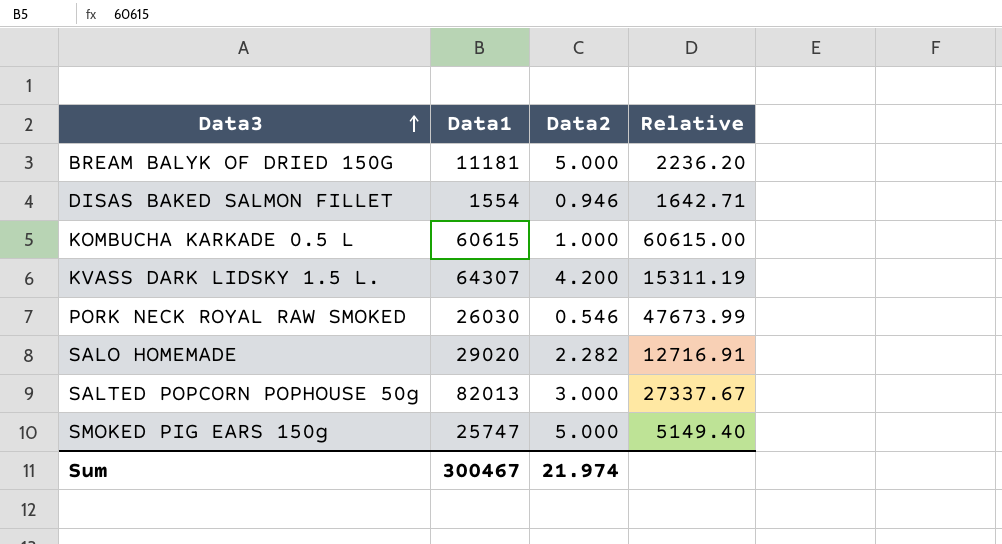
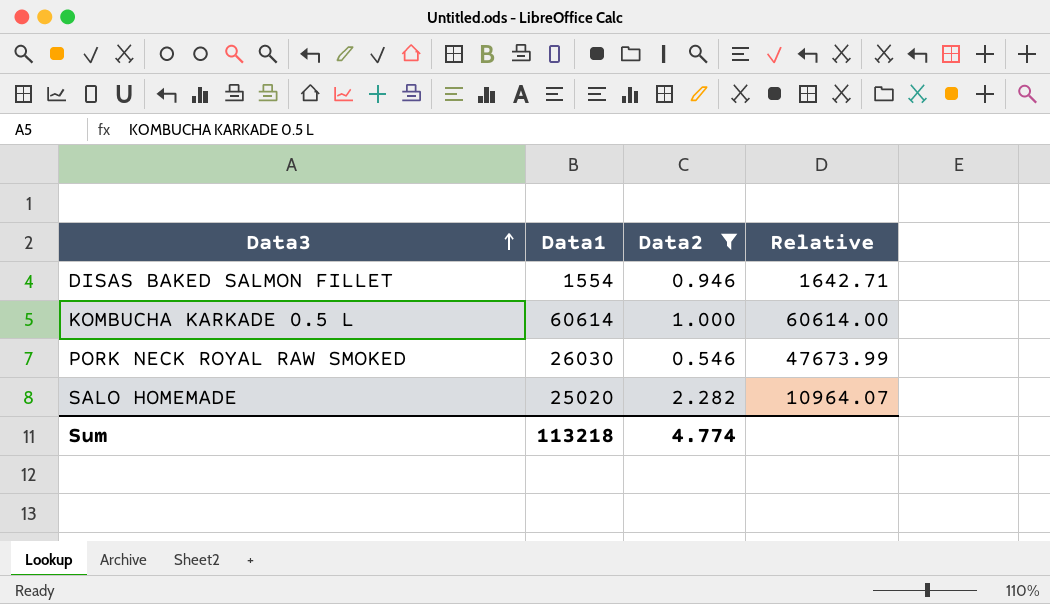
filter: none -> Data2 <= 2.282
KOMBUCHA KARKADE 0.5 L | Data1: 60615 -> 60614
KOMBUCHA KARKADE 0.5 L | Relative: 60615.00 -> 60614.00
SALO HOMEMADE | Data1: 29020 -> 25020
SALO HOMEMADE | Relative: 12716.91 -> 10964.07
Sum | Data1: 300467 -> 113218
Sum | Data2: 21.974 -> 4.774

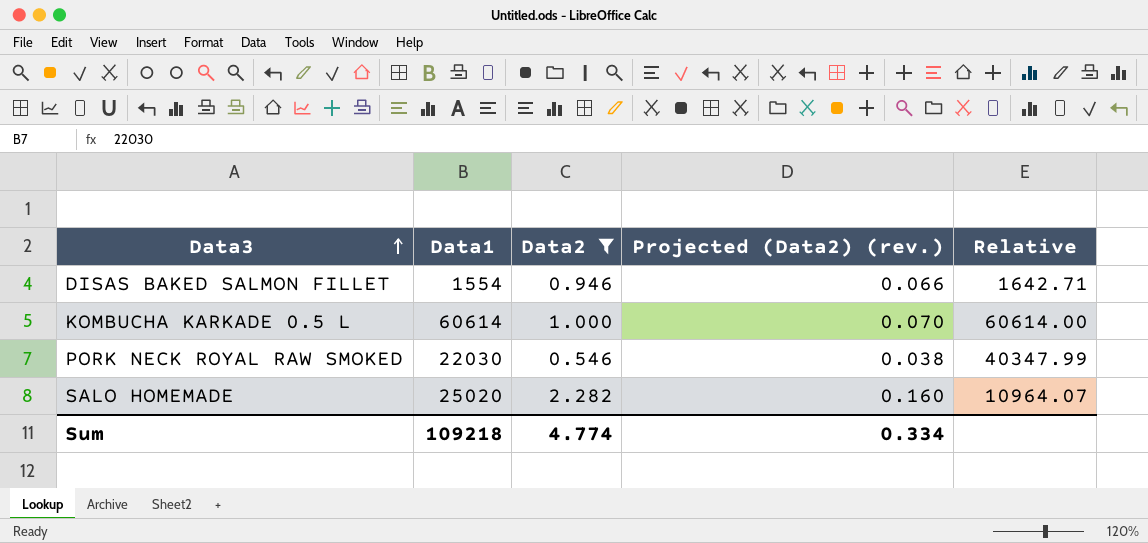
column Projected (Data2) (rev.) | formula: none -> [Data2] * 0.07
PORK NECK ROYAL RAW SMOKED | Data1: 26030 -> 22030
PORK NECK ROYAL RAW SMOKED | Relative: 47673.99 -> 40347.99
Sum | Data1: 113218 -> 109218

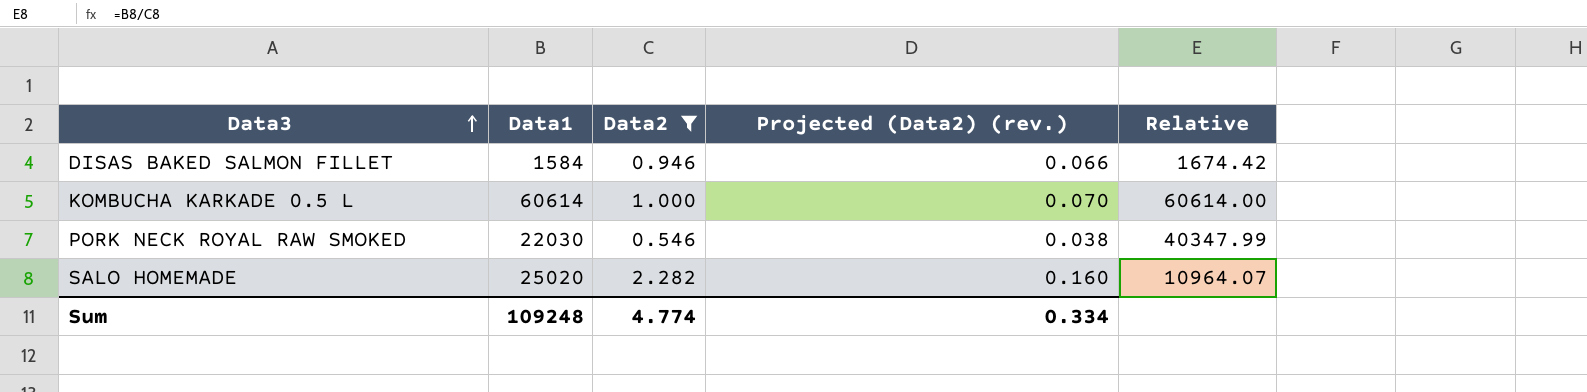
DISAS BAKED SALMON FILLET | Data1: 1554 -> 1584
DISAS BAKED SALMON FILLET | Relative: 1642.71 -> 1674.42
Sum | Data1: 109218 -> 109248

